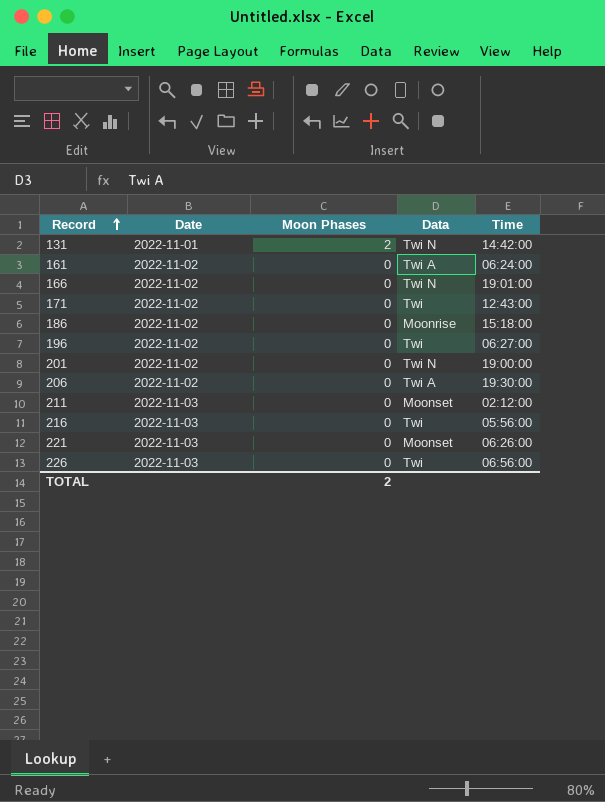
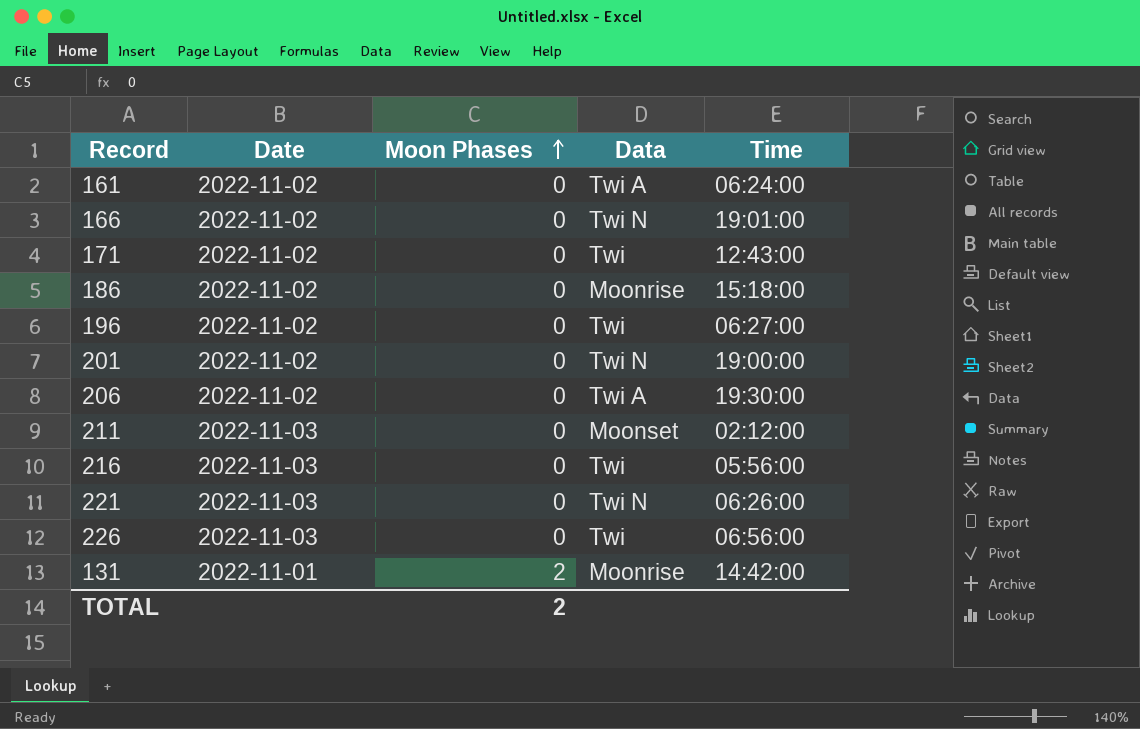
row order: Record ascending -> Moon Phases ascending
221 | Data: Moonset -> Twi N
131 | Data: Twi N -> Moonrise

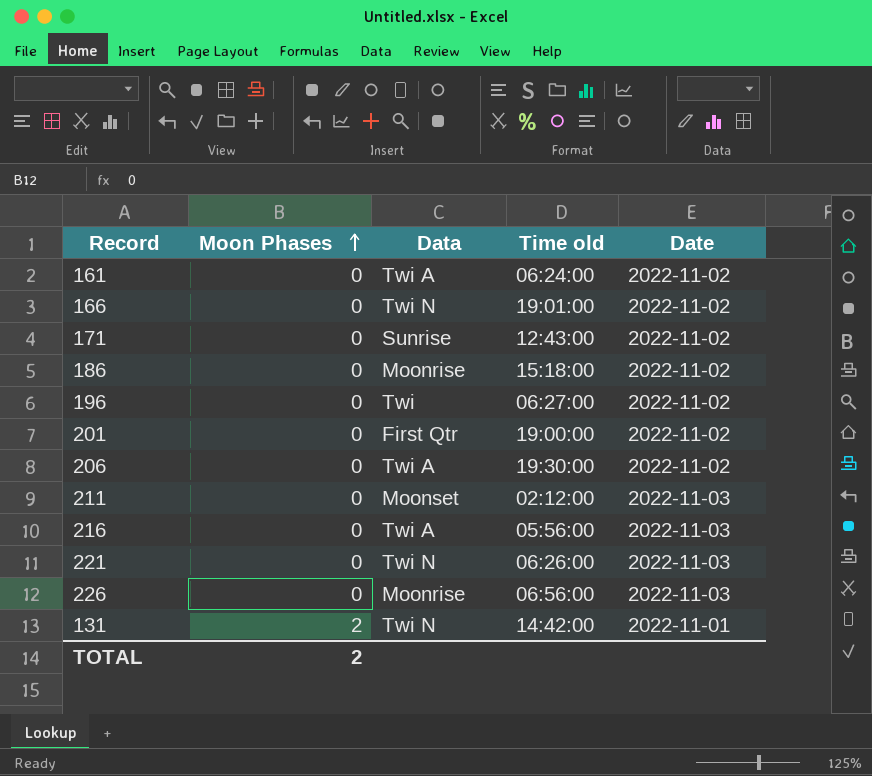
column name: Time -> Time old
column Date | position: 2 -> 5
171 | Data: Twi -> Sunrise
201 | Data: Twi N -> First Qtr
216 | Data: Twi -> Twi A
226 | Data: Twi -> Moonrise
131 | Data: Moonrise -> Twi N

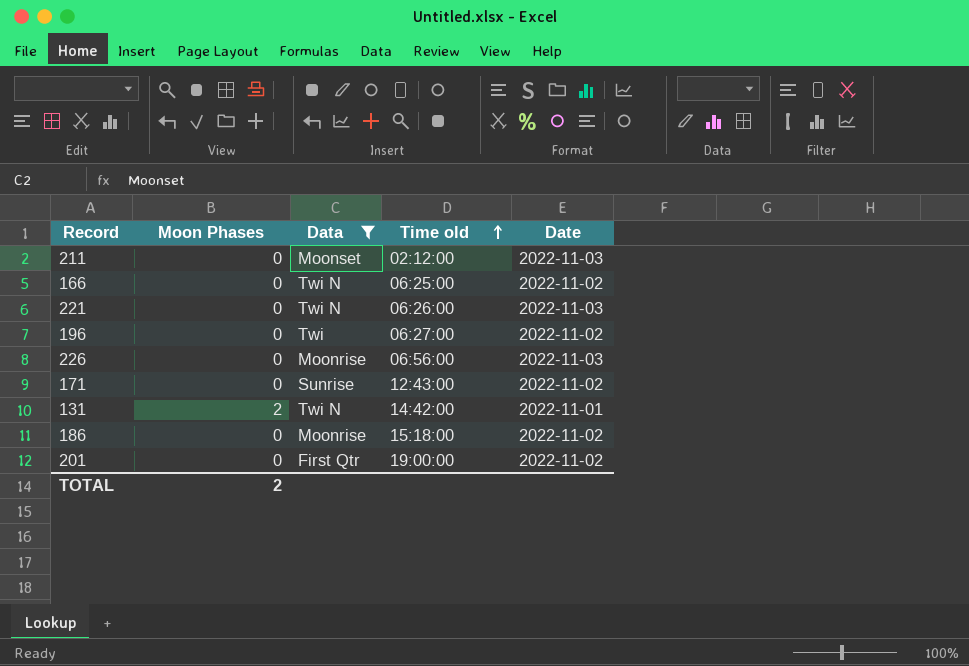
filter: none -> Data != Twi A
row order: Moon Phases ascending -> Time old ascending
166 | Time old: 19:01:00 -> 06:25:00

